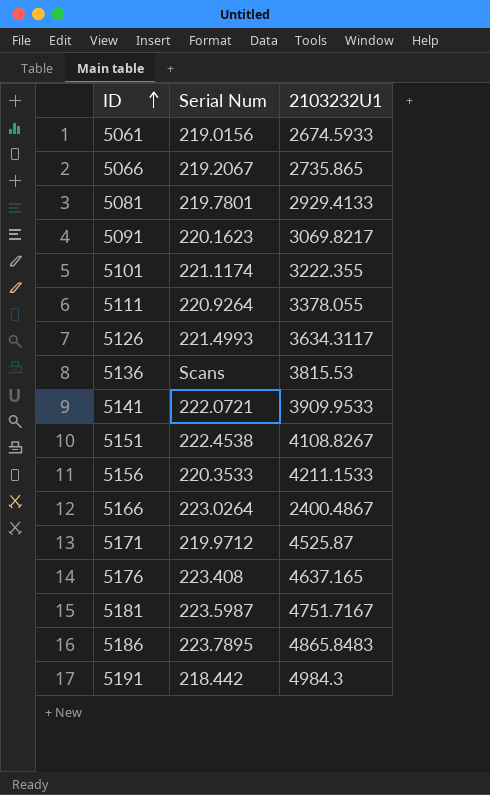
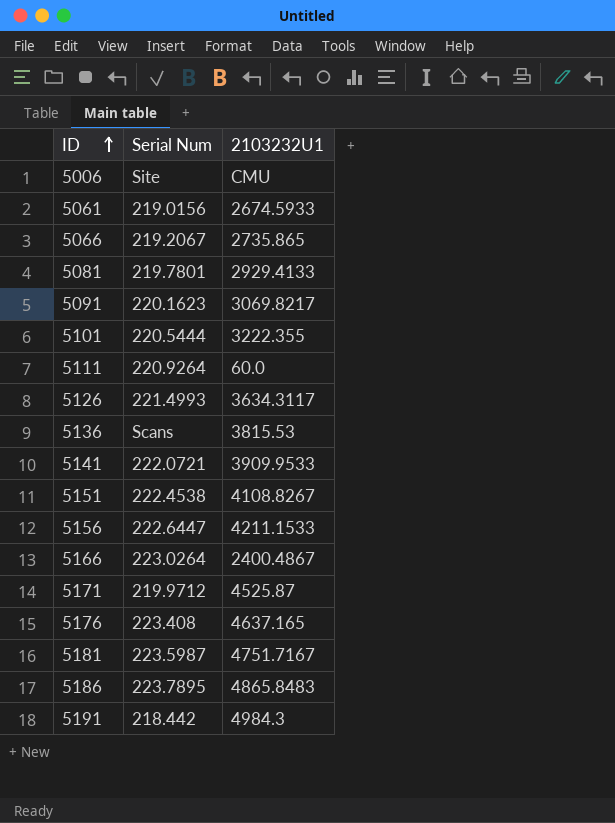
row 5006: none -> Site | CMU
5101 | Serial Num: 221.1174 -> 220.5444
5111 | 2103232U1: 3378.055 -> 60.0
5156 | Serial Num: 220.3533 -> 222.6447

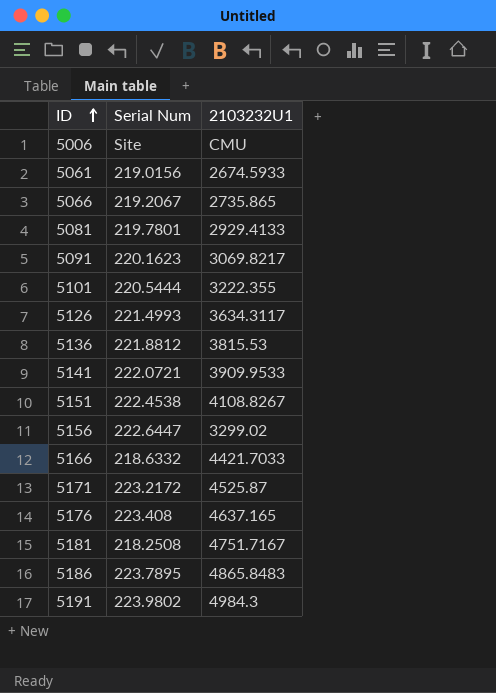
row 5111: 220.9264 | 60.0 -> none
5136 | Serial Num: Scans -> 221.8812
5156 | 2103232U1: 4211.1533 -> 3299.02
5166 | Serial Num: 223.0264 -> 218.6332
5166 | 2103232U1: 2400.4867 -> 4421.7033
5171 | Serial Num: 219.9712 -> 223.2172
5181 | Serial Num: 223.5987 -> 218.2508
5191 | Serial Num: 218.442 -> 223.9802

